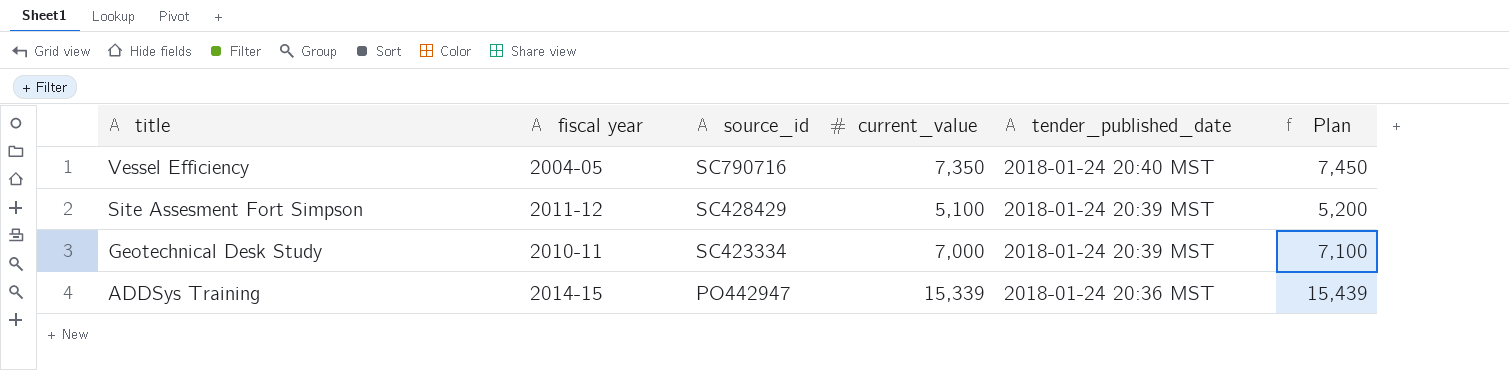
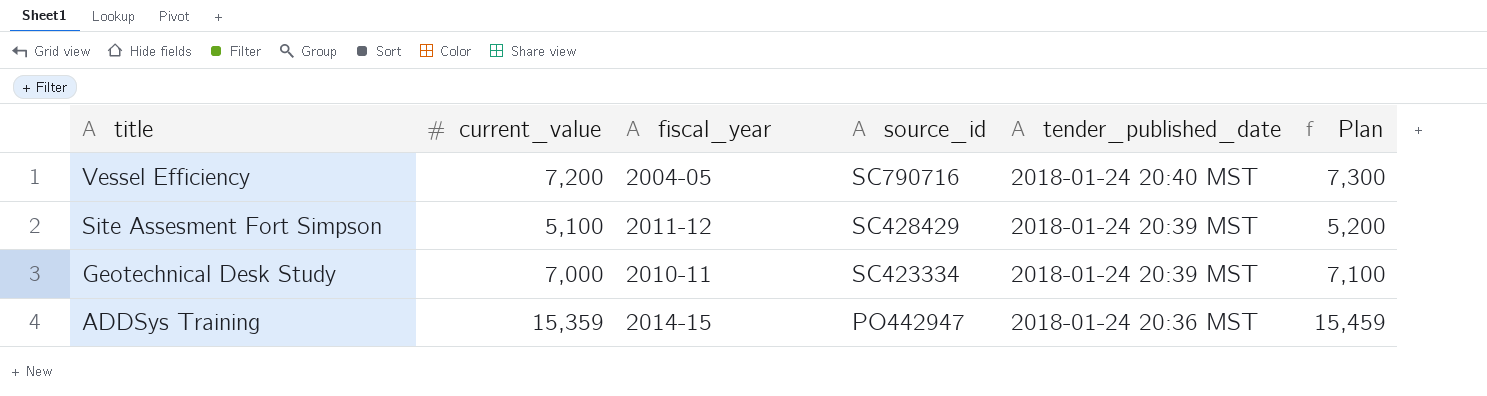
column current_value | position: 4 -> 2
column name: fiscal year -> fiscal_year
Vessel Efficiency | current_value: 7,350 -> 7,200
Vessel Efficiency | Plan: 7,450 -> 7,300
ADDSys Training | current_value: 15,339 -> 15,359
ADDSys Training | Plan: 15,439 -> 15,459

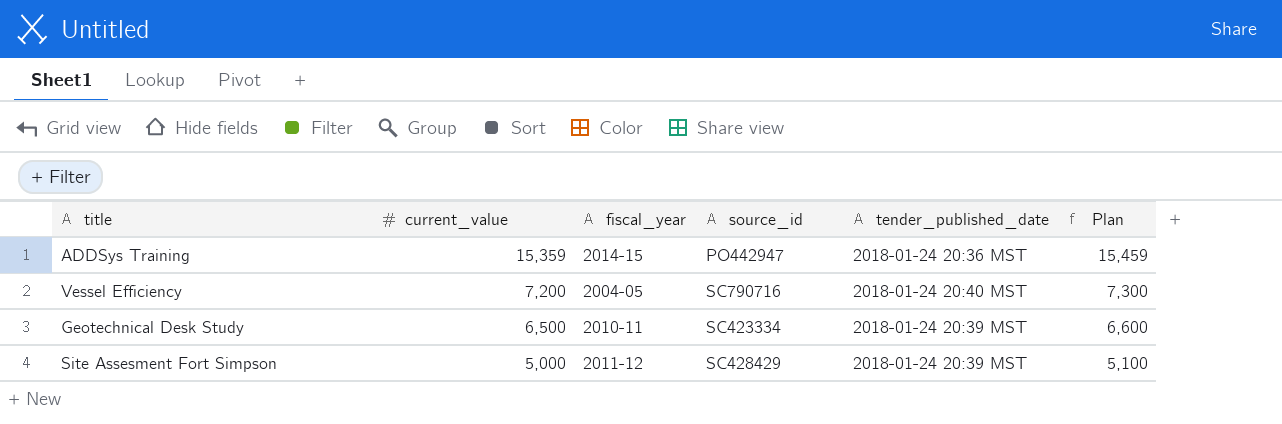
row order: title descending -> current_value descending
Geotechnical Desk Study | current_value: 7,000 -> 6,500
Geotechnical Desk Study | Plan: 7,100 -> 6,600
Site Assesment Fort Simpson | current_value: 5,100 -> 5,000
Site Assesment Fort Simpson | Plan: 5,200 -> 5,100

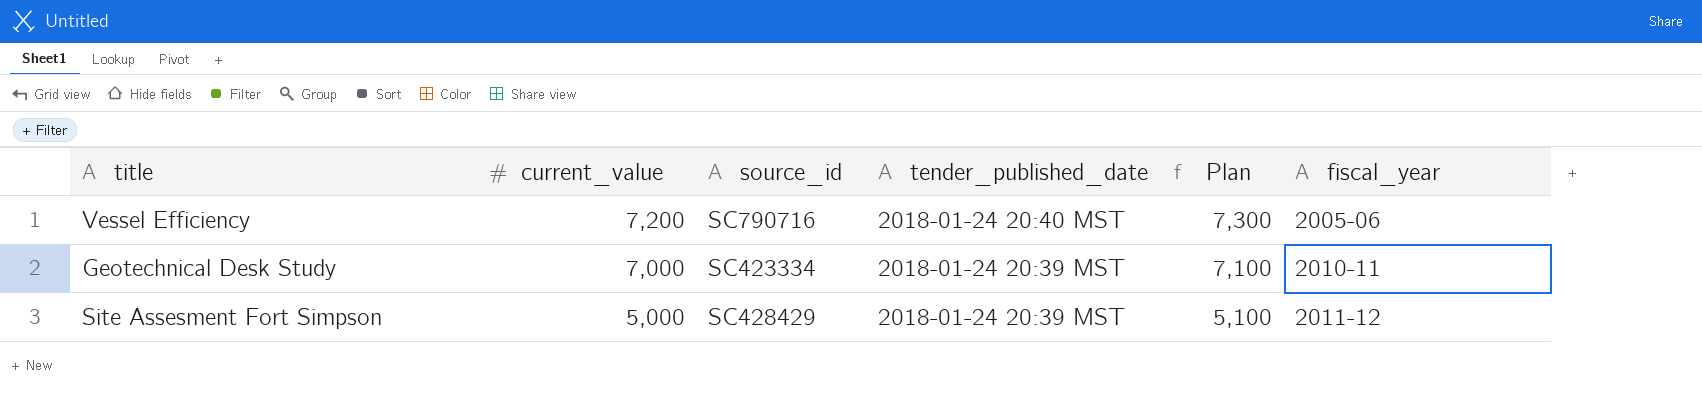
column fiscal_year | position: 3 -> 6
row ADDSys Training: 15,359 | 2014-15 | PO442947 | 2018-01-24 20:36 MST | 15,459 -> none
Vessel Efficiency | fiscal_year: 2004-05 -> 2005-06
Geotechnical Desk Study | current_value: 6,500 -> 7,000
Geotechnical Desk Study | Plan: 6,600 -> 7,100

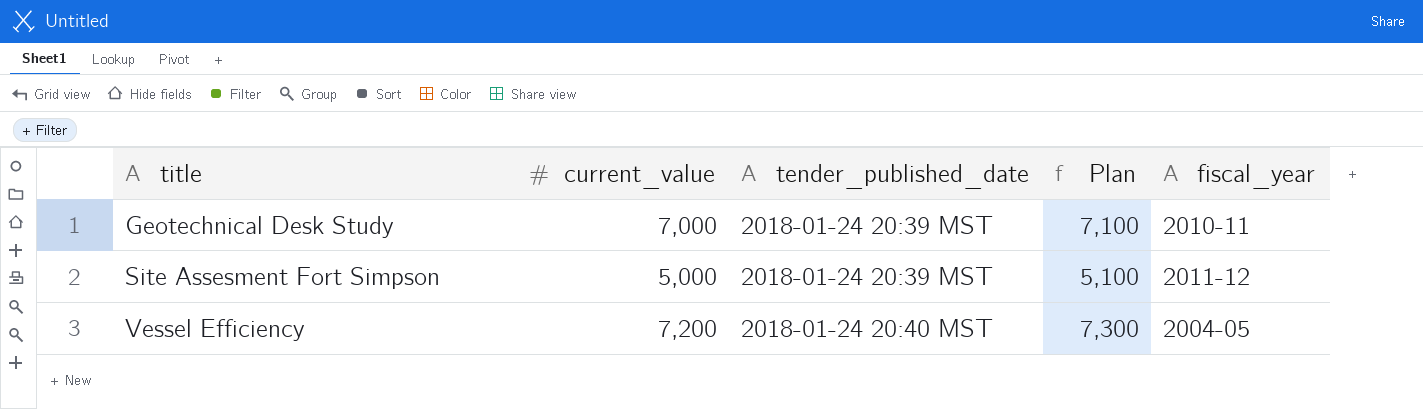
row order: current_value descending -> title ascending
column source_id | position: 3 -> none
Vessel Efficiency | fiscal_year: 2005-06 -> 2004-05

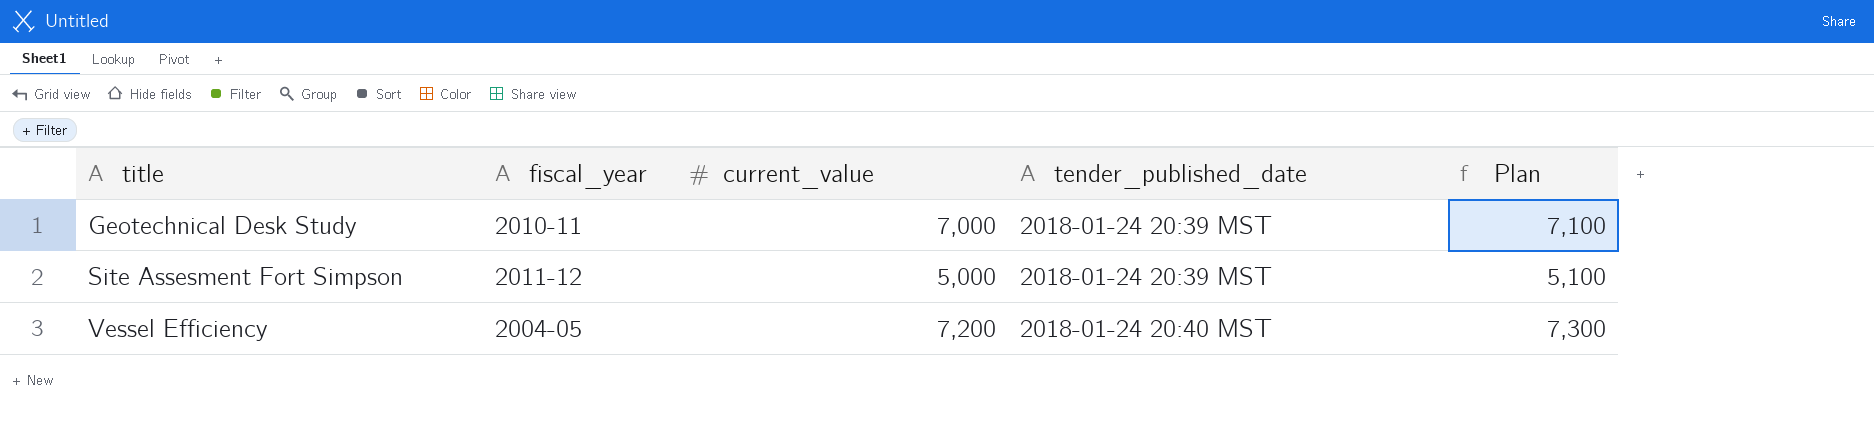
column fiscal_year | position: 5 -> 2

